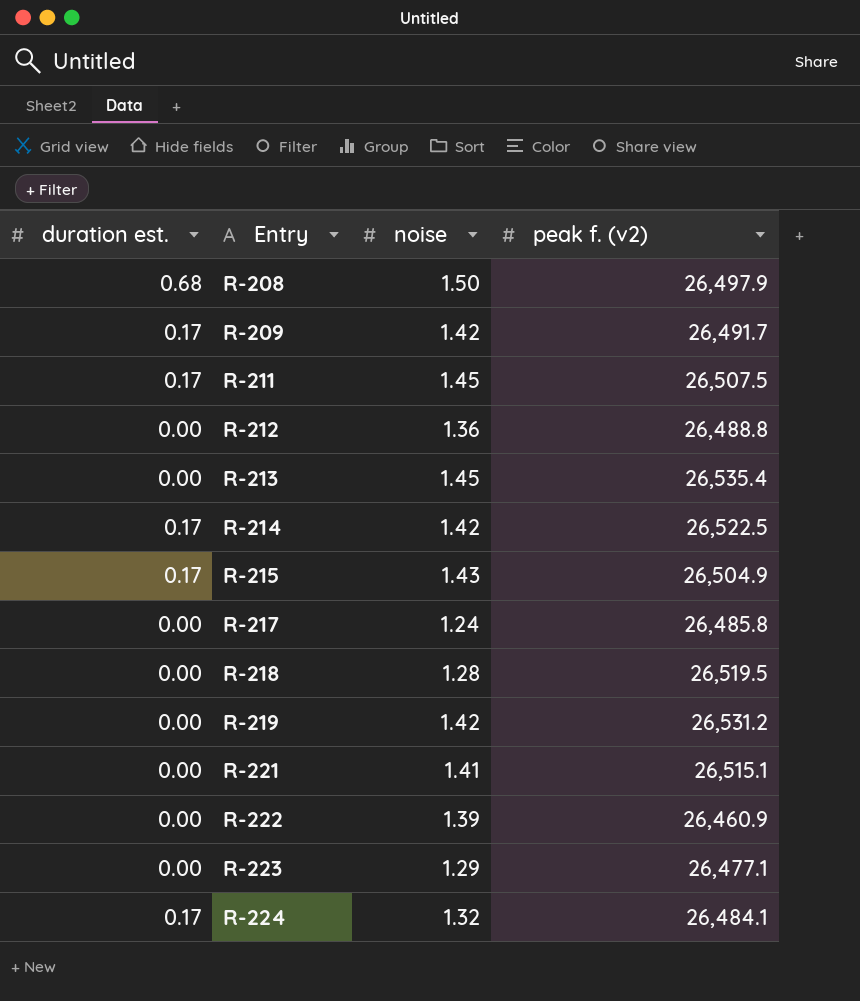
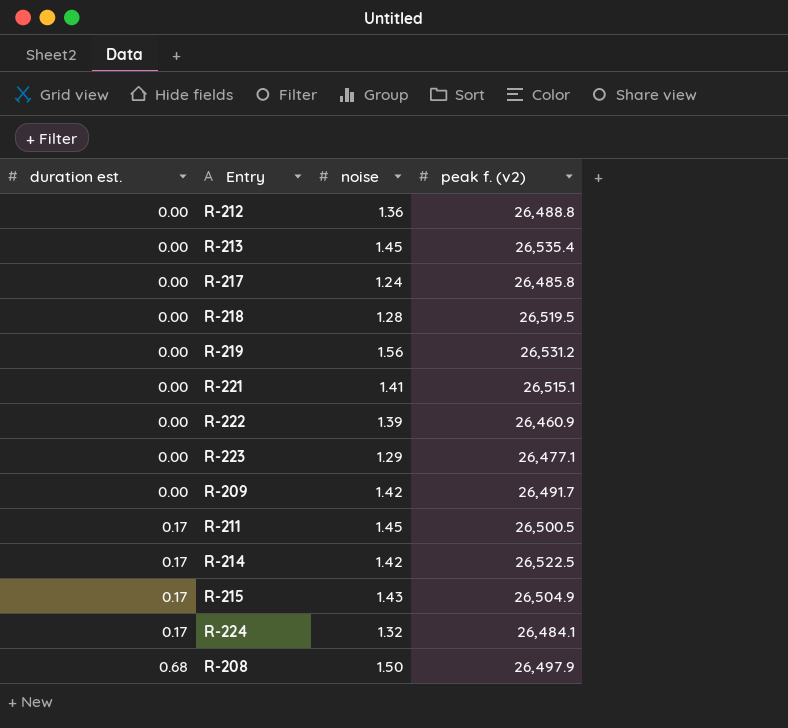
row order: Entry ascending -> duration est. ascending
R-219 | noise: 1.42 -> 1.56
R-209 | duration est.: 0.17 -> 0.00
R-211 | peak f. (v2): 26,507.5 -> 26,500.5

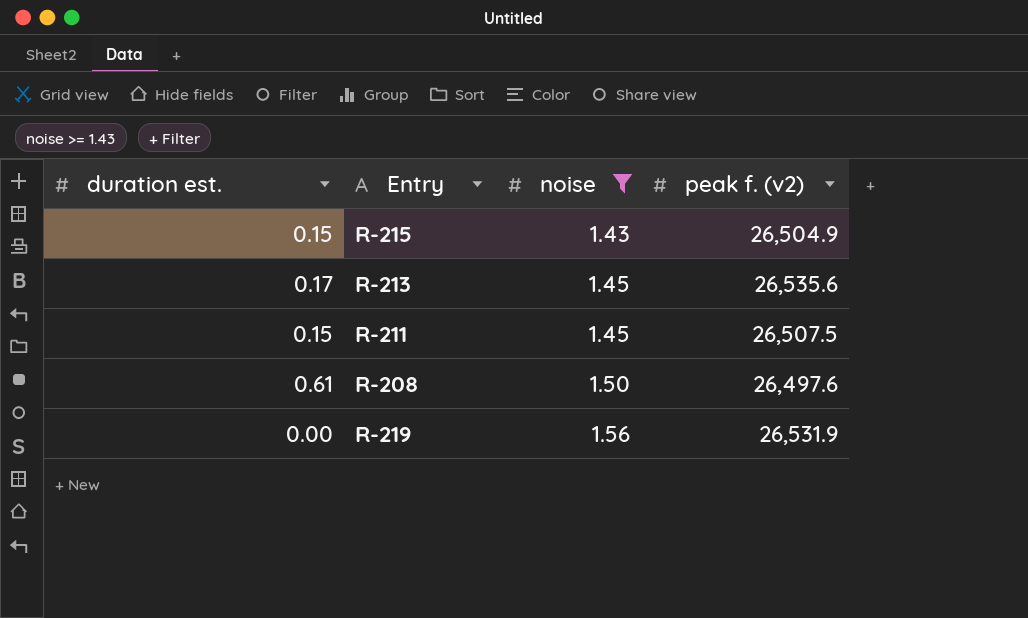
filter: none -> noise >= 1.43
row order: duration est. ascending -> noise ascending
R-215 | duration est.: 0.17 -> 0.15
R-213 | duration est.: 0.00 -> 0.17
R-213 | peak f. (v2): 26,535.4 -> 26,535.6
R-211 | duration est.: 0.17 -> 0.15
R-211 | peak f. (v2): 26,500.5 -> 26,507.5
R-208 | duration est.: 0.68 -> 0.61
R-208 | peak f. (v2): 26,497.9 -> 26,497.6
R-219 | peak f. (v2): 26,531.2 -> 26,531.9

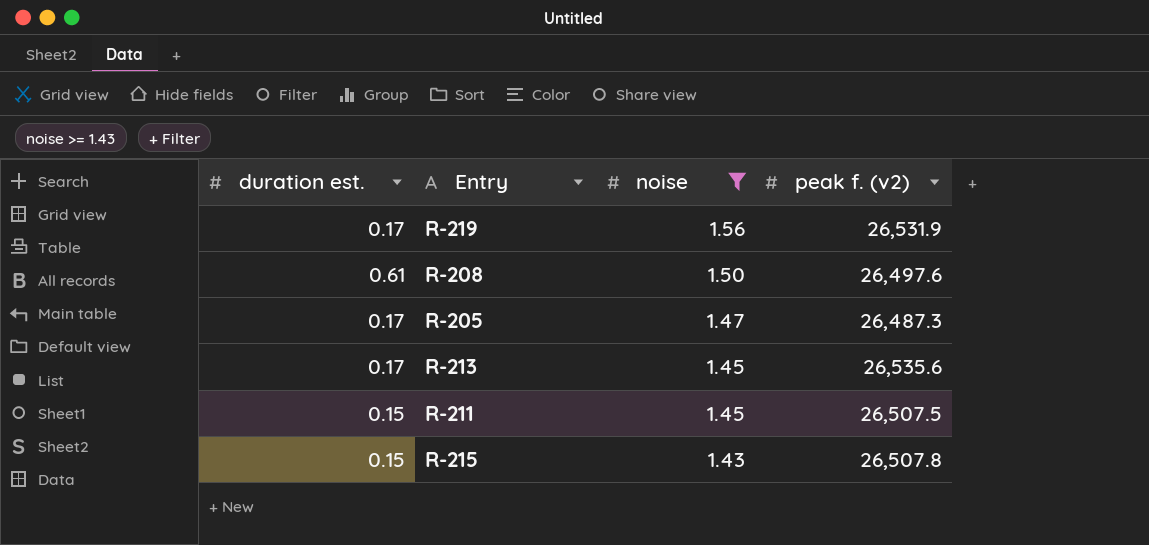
row order: noise ascending -> noise descending
R-219 | duration est.: 0.00 -> 0.17
row R-205: none -> 0.17 | 1.47 | 26,487.3
R-215 | peak f. (v2): 26,504.9 -> 26,507.8

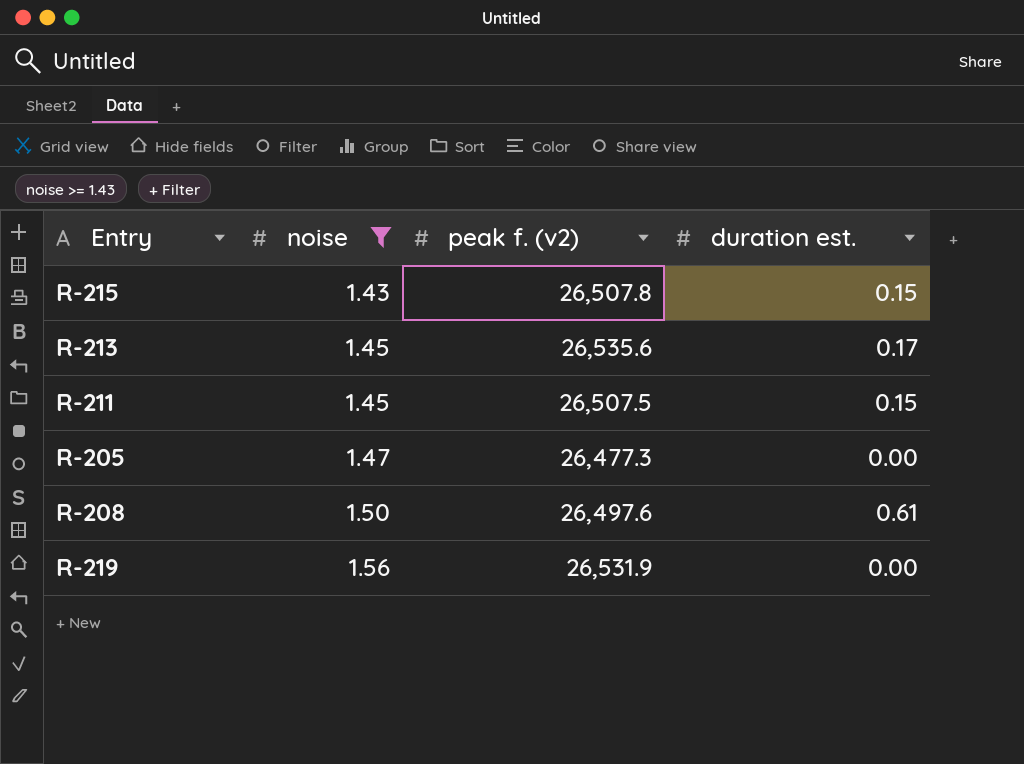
row order: noise descending -> noise ascending
column duration est. | position: 1 -> 4
R-205 | peak f. (v2): 26,487.3 -> 26,477.3
R-205 | duration est.: 0.17 -> 0.00
R-219 | duration est.: 0.17 -> 0.00

